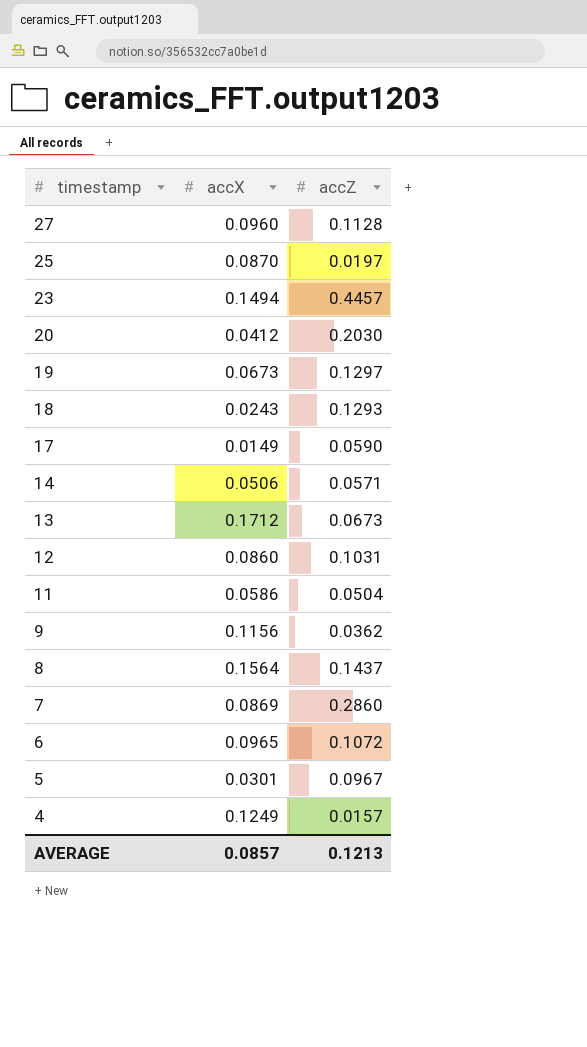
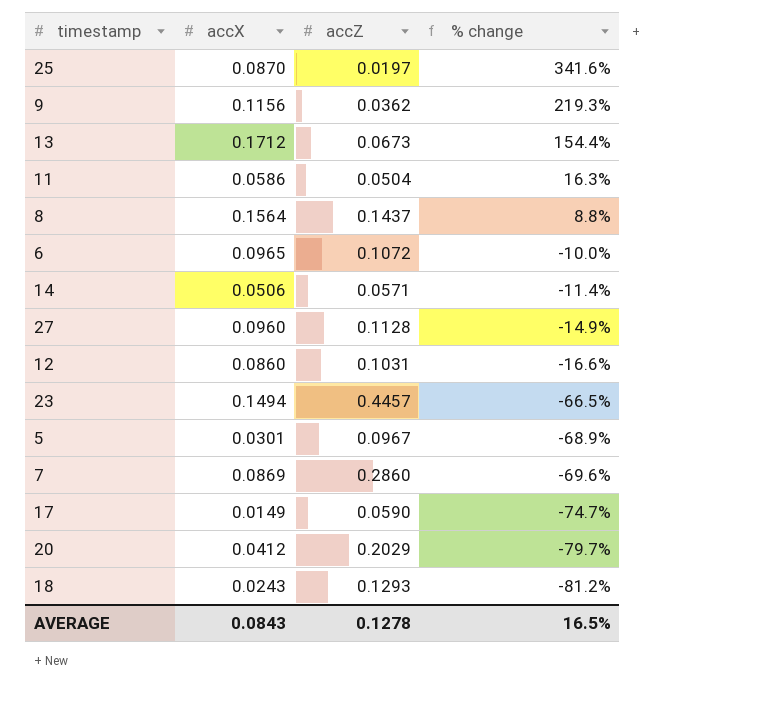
row order: timestamp descending -> % change descending
column % change | formula: none -> ([accX] - [accZ]) / [accZ]
row 19: 0.0673 | 0.1297 -> none
row 4: 0.1249 | 0.0157 -> none
20 | accZ: 0.2030 -> 0.2029
AVERAGE | accX: 0.0857 -> 0.0843
AVERAGE | accZ: 0.1213 -> 0.1278

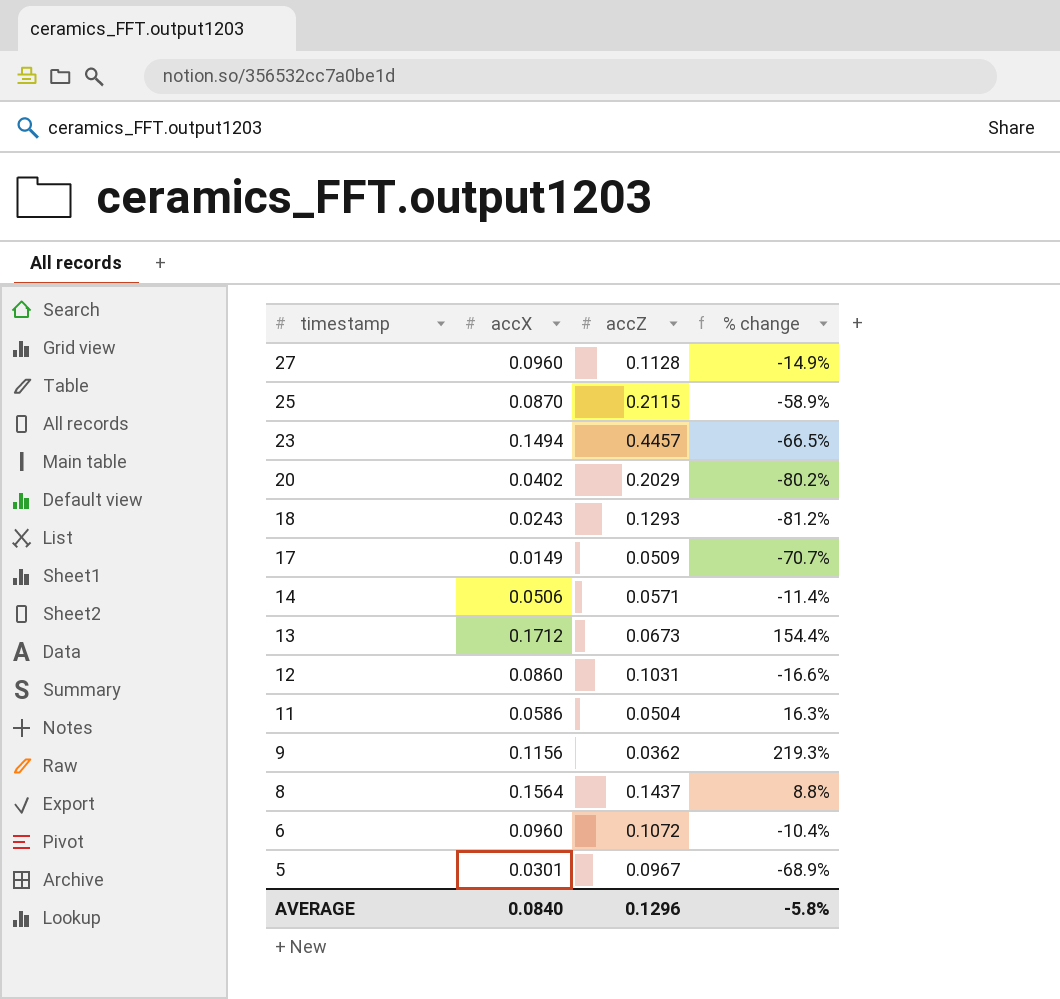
row order: % change descending -> timestamp descending
row 7: 0.0869 | 0.2860 | -69.6% -> none
25 | accZ: 0.0197 -> 0.2115
25 | % change: 341.6% -> -58.9%
20 | accX: 0.0412 -> 0.0402
20 | % change: -79.7% -> -80.2%
17 | accZ: 0.0590 -> 0.0509
17 | % change: -74.7% -> -70.7%
6 | accX: 0.0965 -> 0.0960
6 | % change: -10.0% -> -10.4%
AVERAGE | accX: 0.0843 -> 0.0840
AVERAGE | accZ: 0.1278 -> 0.1296
AVERAGE | % change: 16.5% -> -5.8%

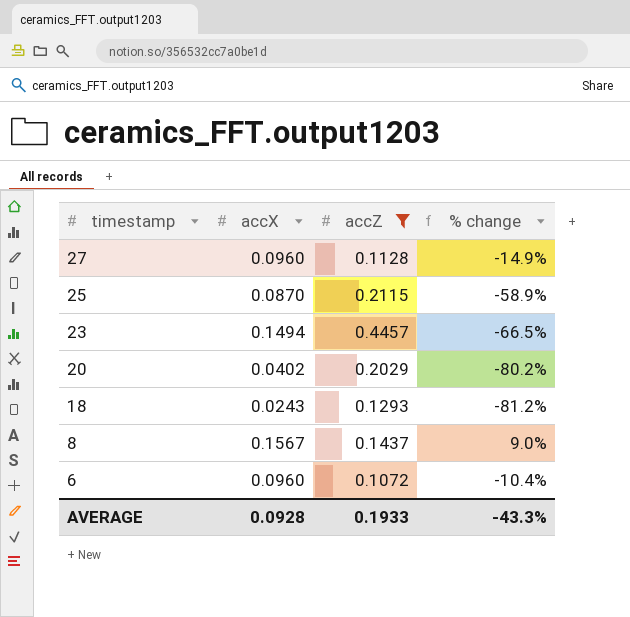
filter: none -> accZ >= 0.1072
8 | accX: 0.1564 -> 0.1567
8 | % change: 8.8% -> 9.0%
AVERAGE | accX: 0.0840 -> 0.0928
AVERAGE | accZ: 0.1296 -> 0.1933
AVERAGE | % change: -5.8% -> -43.3%

